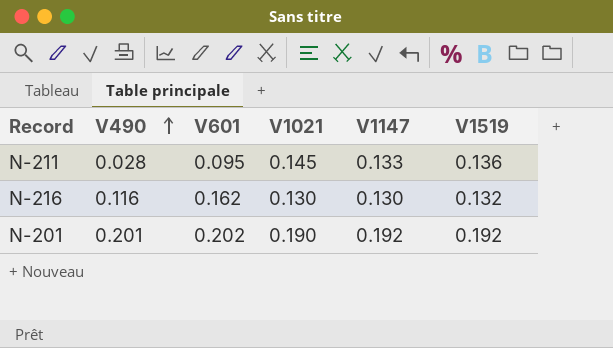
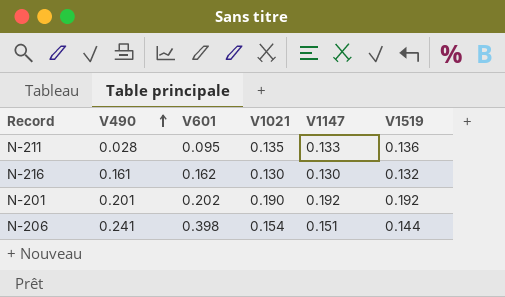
N-211 | V1021: 0.145 -> 0.135
N-216 | V490: 0.116 -> 0.161
row N-206: none -> 0.241 | 0.398 | 0.154 | 0.151 | 0.144

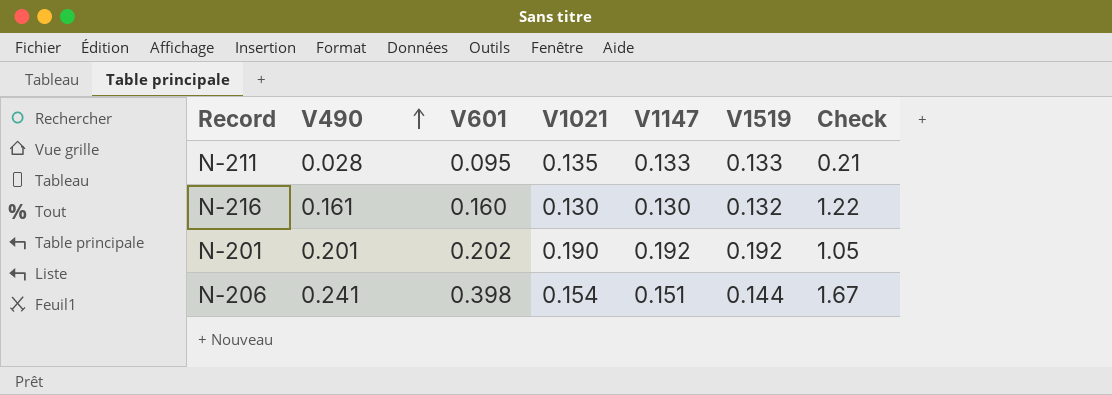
column Check | formula: none -> [V490] / [V1519]
N-211 | V1519: 0.136 -> 0.133
N-216 | V601: 0.162 -> 0.160

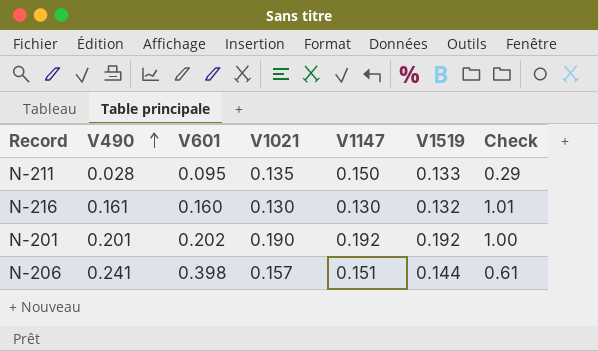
column Check | formula: [V490] / [V1519] -> [V490] / [V601]
N-211 | V1147: 0.133 -> 0.150
N-206 | V1021: 0.154 -> 0.157

